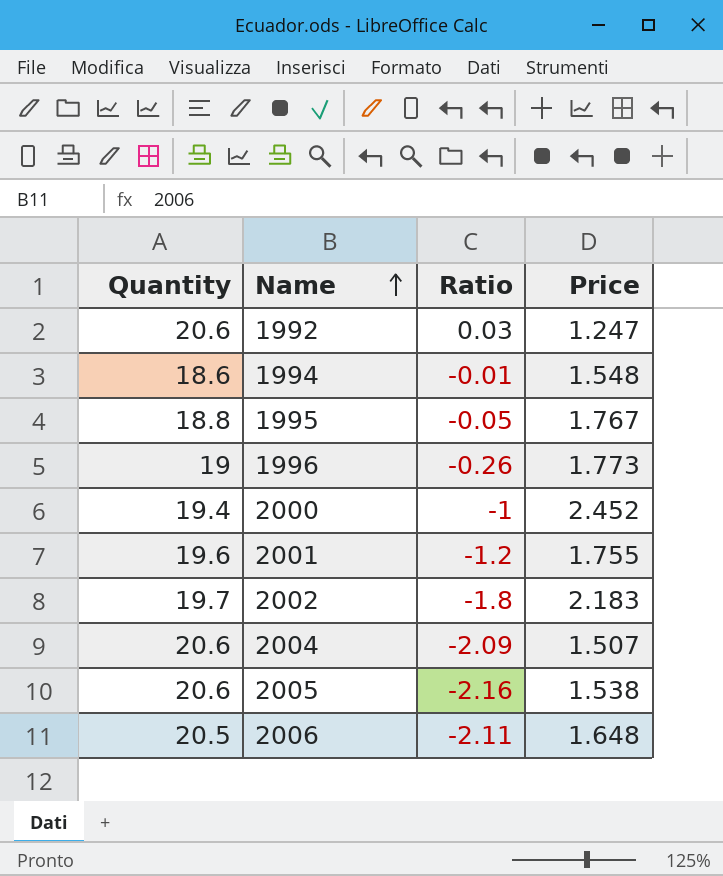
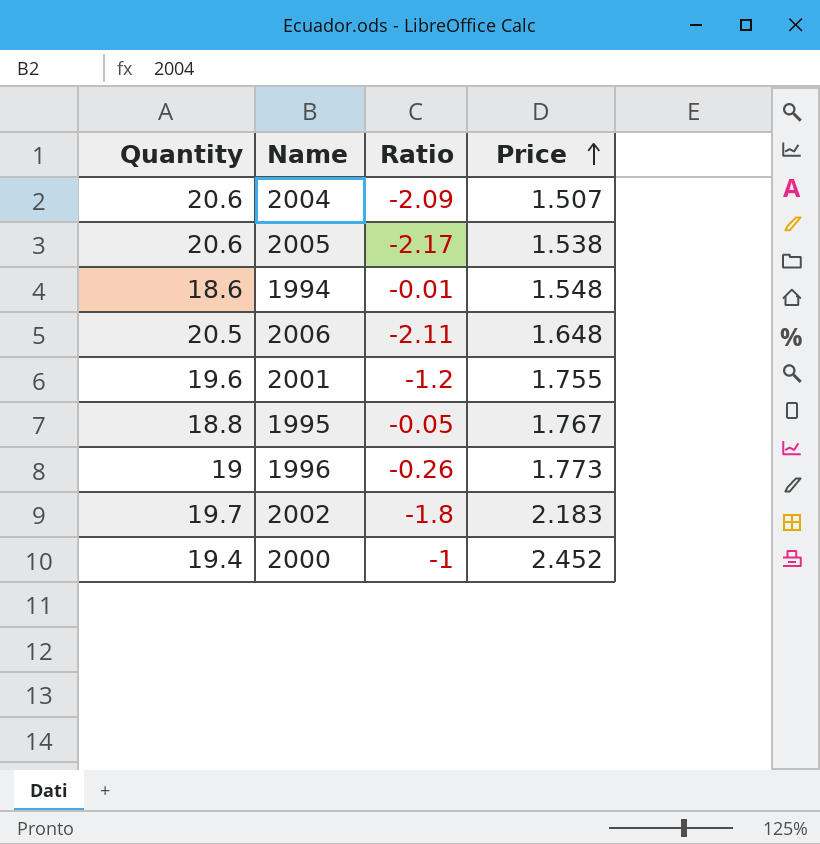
row order: Name ascending -> Price ascending
row 1992: 20.6 | 0.03 | 1.247 -> none
2005 | Ratio: -2.16 -> -2.17

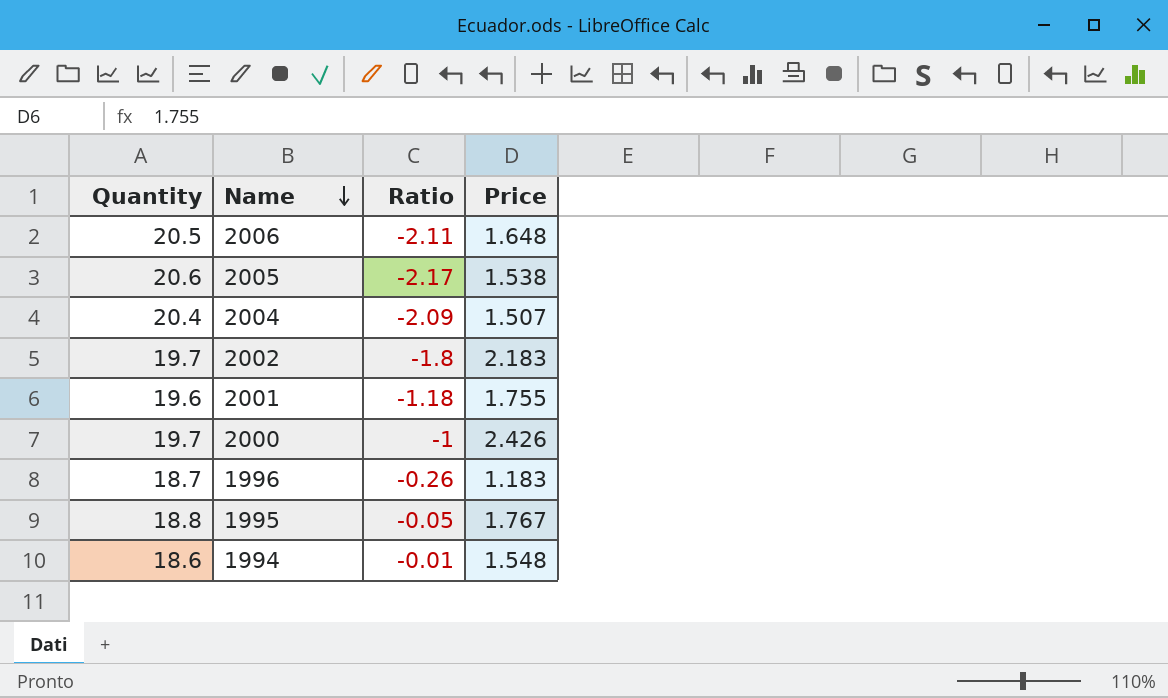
row order: Price ascending -> Name descending
2004 | Quantity: 20.6 -> 20.4
2001 | Ratio: -1.2 -> -1.18
2000 | Quantity: 19.4 -> 19.7
2000 | Price: 2.452 -> 2.426
1996 | Quantity: 19 -> 18.7
1996 | Price: 1.773 -> 1.183

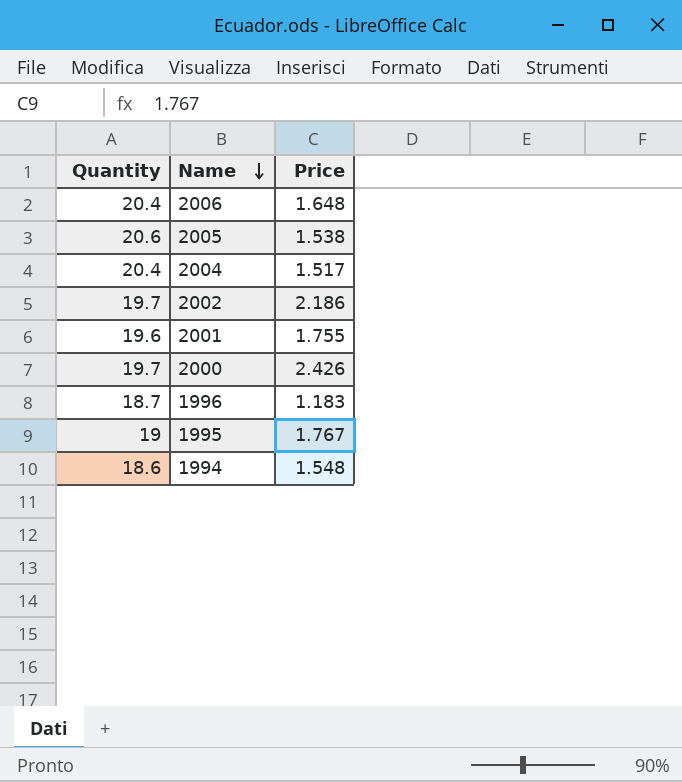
column Ratio | position: 3 -> none
2006 | Quantity: 20.5 -> 20.4
2004 | Price: 1.507 -> 1.517
2002 | Price: 2.183 -> 2.186
1995 | Quantity: 18.8 -> 19

